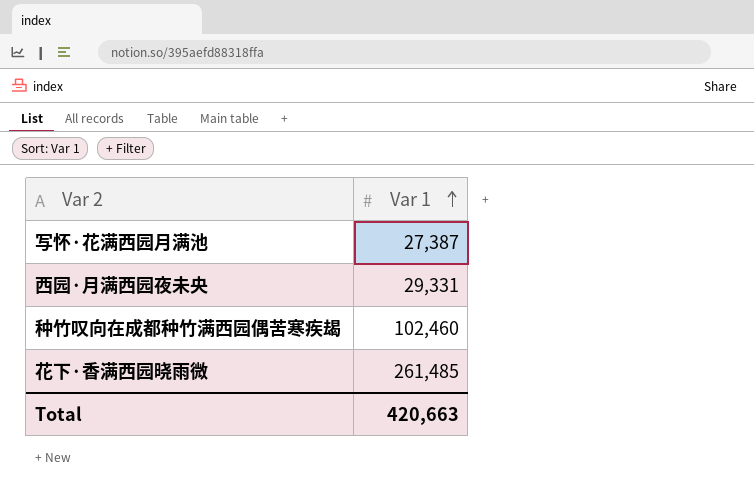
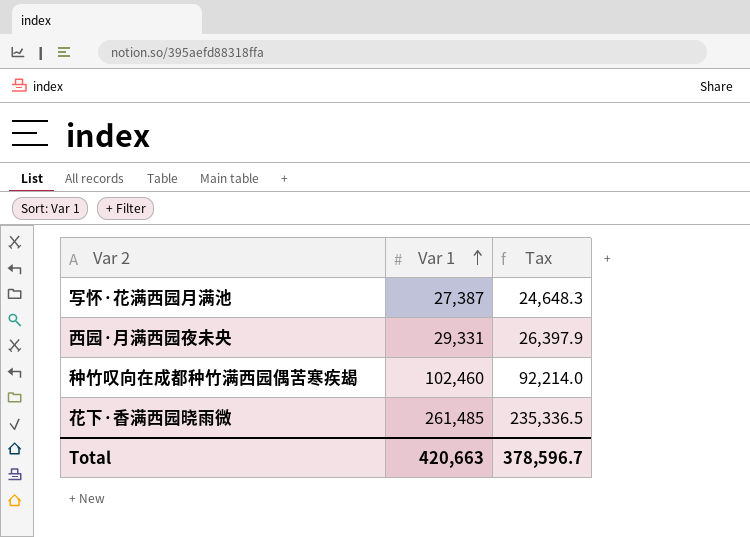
column Tax | formula: none -> [Var 1] * 0.9

